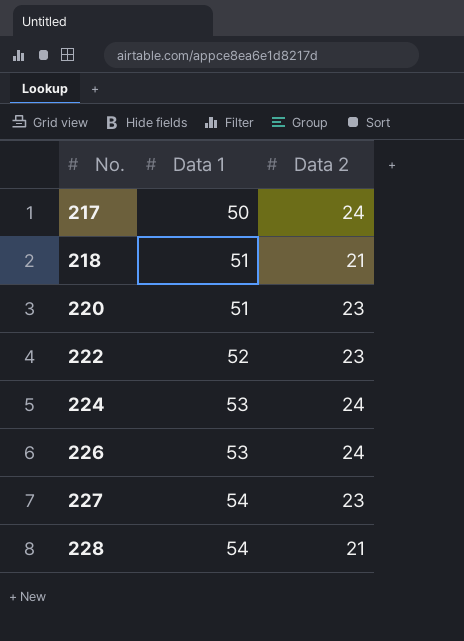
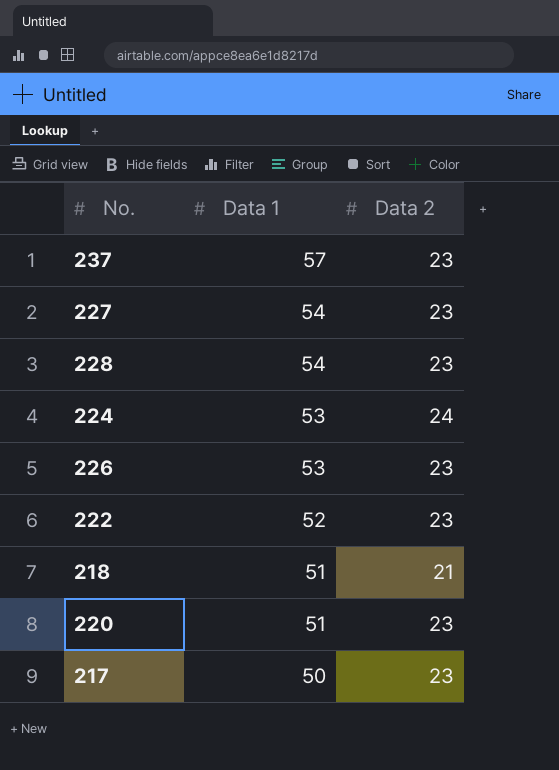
row order: No. ascending -> Data 1 descending
row 237: none -> 57 | 23
228 | Data 2: 21 -> 23
226 | Data 2: 24 -> 23
217 | Data 2: 24 -> 23

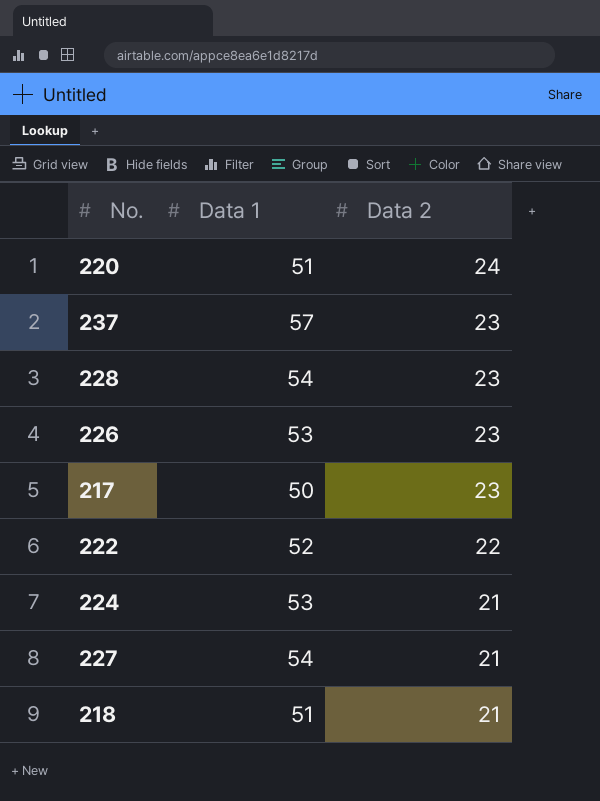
row order: Data 1 descending -> Data 2 descending
220 | Data 2: 23 -> 24
222 | Data 2: 23 -> 22
224 | Data 2: 24 -> 21
227 | Data 2: 23 -> 21

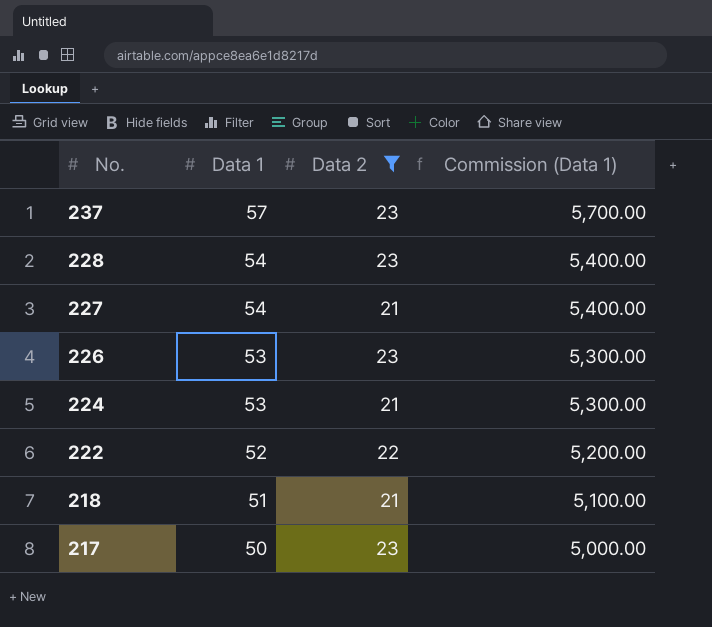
filter: none -> Data 2 != 24
row order: Data 2 descending -> No. descending
column Commission (Data 1) | formula: none -> [Data 1] * 100

